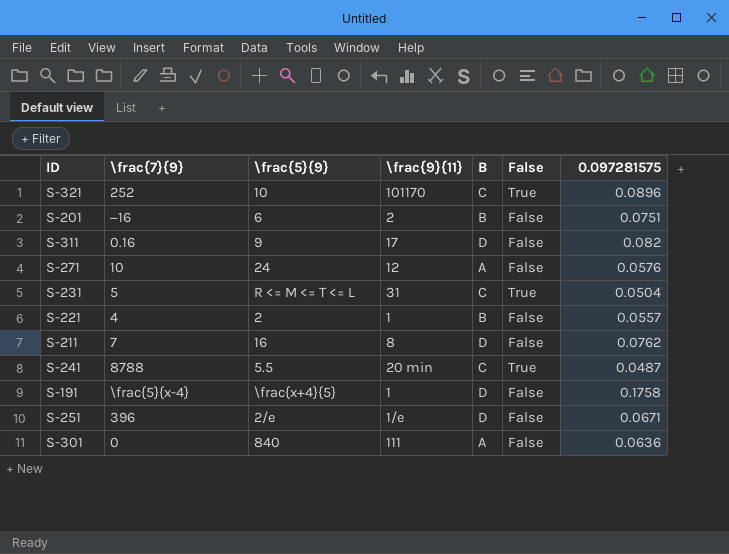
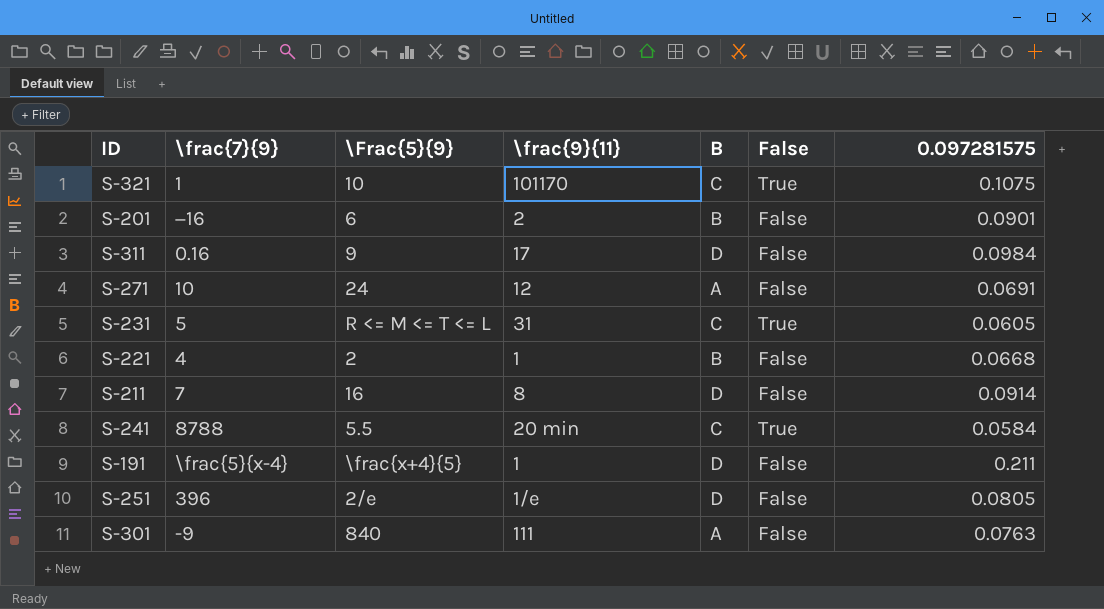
column name: \frac{5}{9} -> \Frac{5}{9}
S-321 | \frac{7}{9}: 252 -> 1
S-321 | 0.097281575: 0.0896 -> 0.1075
S-201 | 0.097281575: 0.0751 -> 0.0901
S-311 | 0.097281575: 0.082 -> 0.0984
S-271 | 0.097281575: 0.0576 -> 0.0691
S-231 | 0.097281575: 0.0504 -> 0.0605
S-221 | 0.097281575: 0.0557 -> 0.0668
S-211 | 0.097281575: 0.0762 -> 0.0914
S-241 | 0.097281575: 0.0487 -> 0.0584
S-191 | 0.097281575: 0.1758 -> 0.211
S-251 | 0.097281575: 0.0671 -> 0.0805
S-301 | \frac{7}{9}: 0 -> -9
S-301 | 0.097281575: 0.0636 -> 0.0763

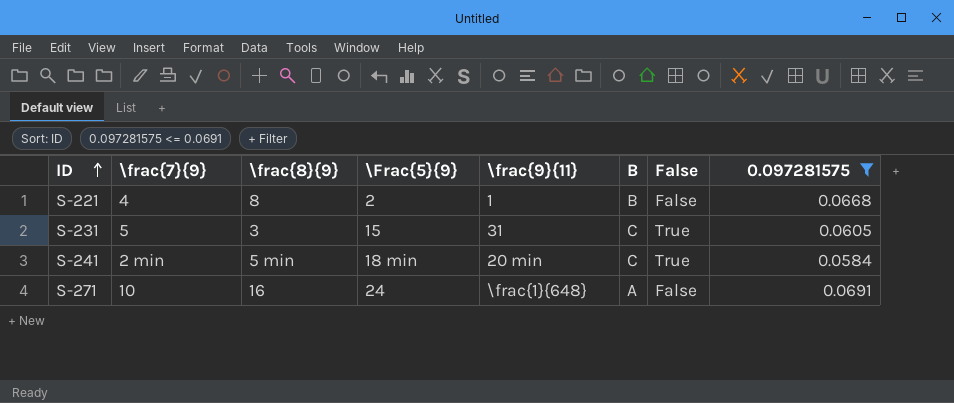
filter: none -> 0.097281575 <= 0.0691
row order: none -> ID ascending
column \frac{8}{9} | position: none -> 3
S-231 | \Frac{5}{9}: R <= M <= T <= L -> 15
S-241 | \frac{7}{9}: 8788 -> 2 min
S-241 | \Frac{5}{9}: 5.5 -> 18 min
S-271 | \frac{9}{11}: 12 -> \frac{1}{648}

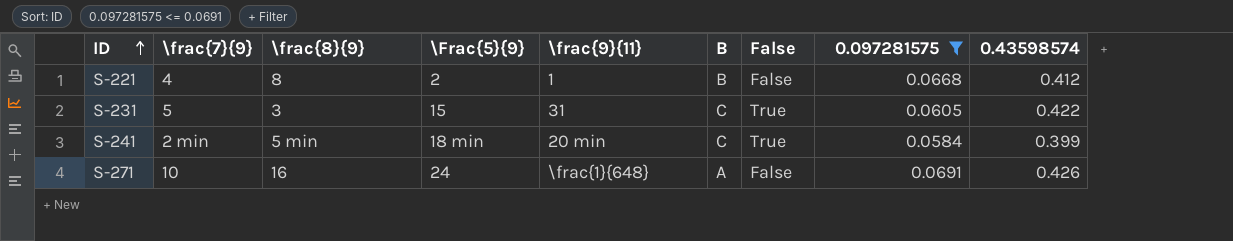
column 0.43598574 | position: none -> 9

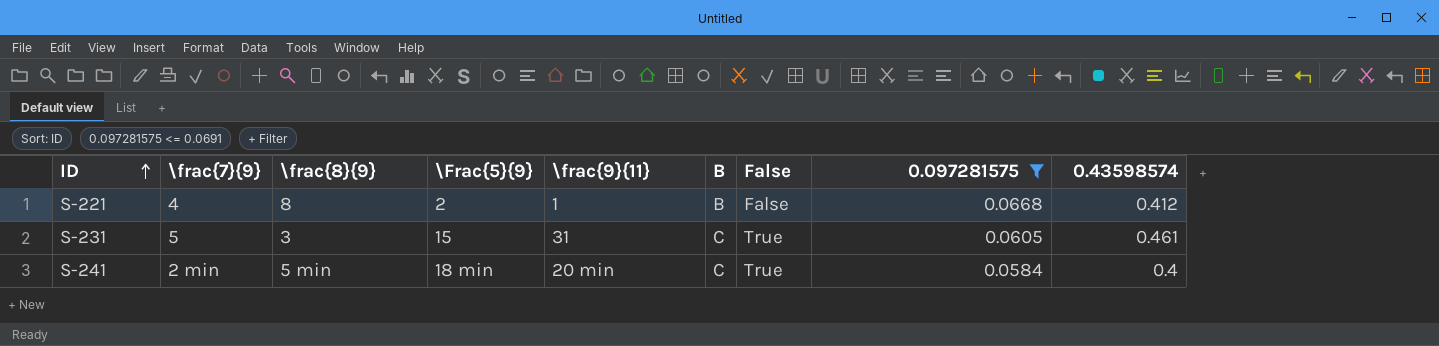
row S-271: 10 | 16 | 24 | \frac{1}{648} | A | False | 0.0691 | 0.426 -> none
S-231 | 0.43598574: 0.422 -> 0.461
S-241 | 0.43598574: 0.399 -> 0.4

